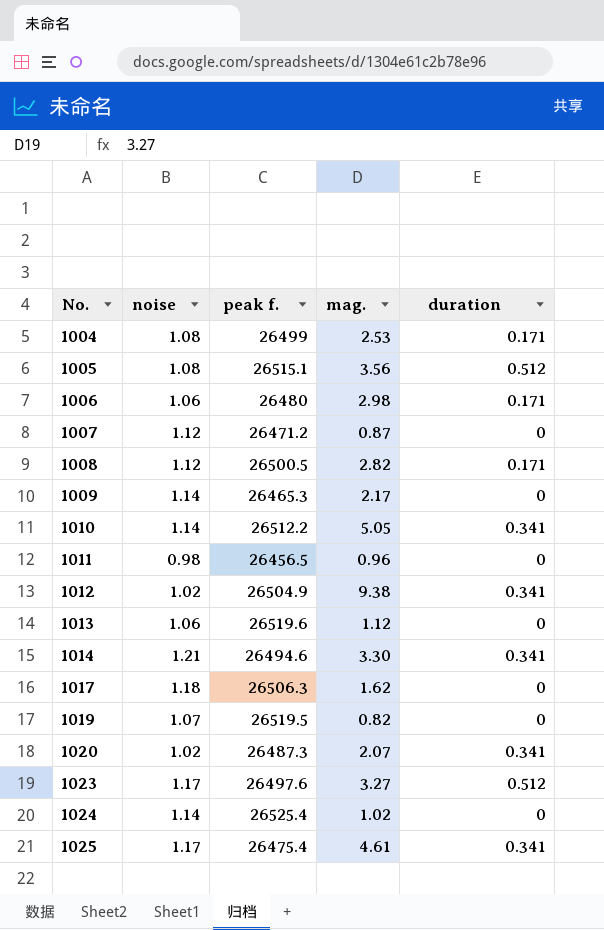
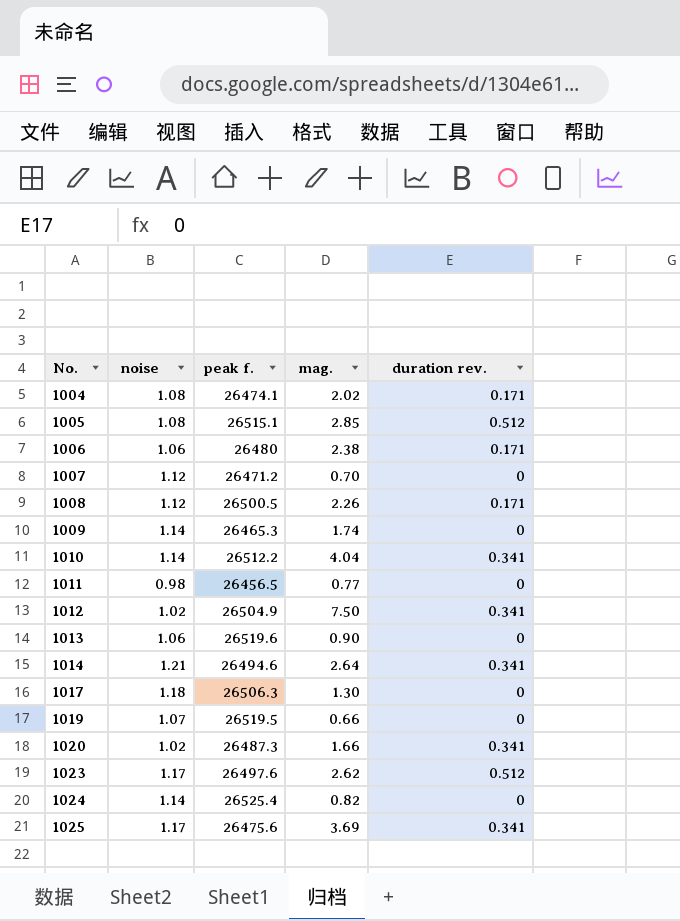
column name: duration -> duration rev.
1004 | peak f.: 26499 -> 26474.1
1004 | mag.: 2.53 -> 2.02
1005 | mag.: 3.56 -> 2.85
1006 | mag.: 2.98 -> 2.38
1007 | mag.: 0.87 -> 0.70
1008 | mag.: 2.82 -> 2.26
1009 | mag.: 2.17 -> 1.74
1010 | mag.: 5.05 -> 4.04
1011 | mag.: 0.96 -> 0.77
1012 | mag.: 9.38 -> 7.50
1013 | mag.: 1.12 -> 0.90
1014 | mag.: 3.30 -> 2.64
1017 | mag.: 1.62 -> 1.30
1019 | mag.: 0.82 -> 0.66
1020 | mag.: 2.07 -> 1.66
1023 | mag.: 3.27 -> 2.62
1024 | mag.: 1.02 -> 0.82
1025 | peak f.: 26475.4 -> 26475.6
1025 | mag.: 4.61 -> 3.69

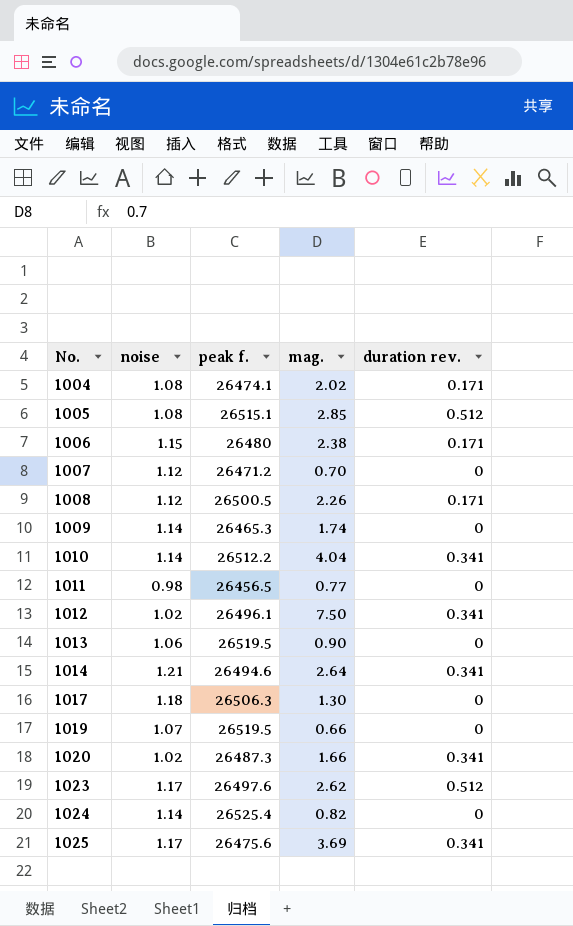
1006 | noise: 1.06 -> 1.15
1012 | peak f.: 26504.9 -> 26496.1
1013 | peak f.: 26519.6 -> 26519.5

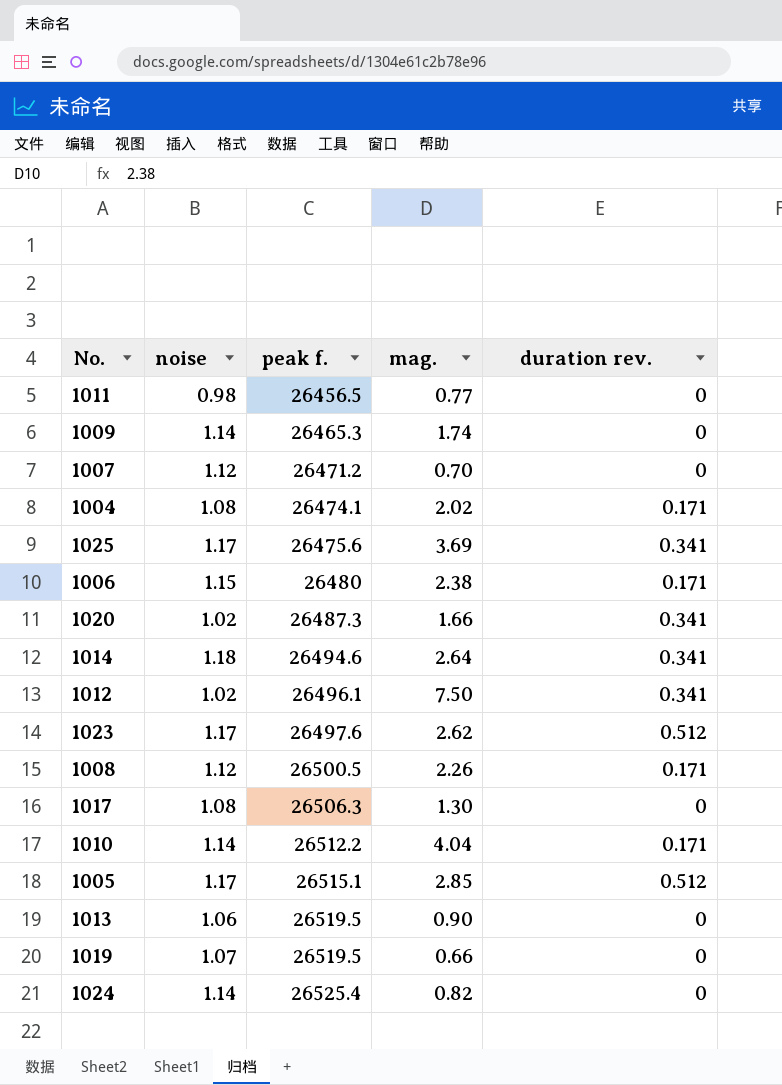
row order: No. ascending -> peak f. ascending
1014 | noise: 1.21 -> 1.18
1017 | noise: 1.18 -> 1.08
1010 | duration rev.: 0.341 -> 0.171
1005 | noise: 1.08 -> 1.17

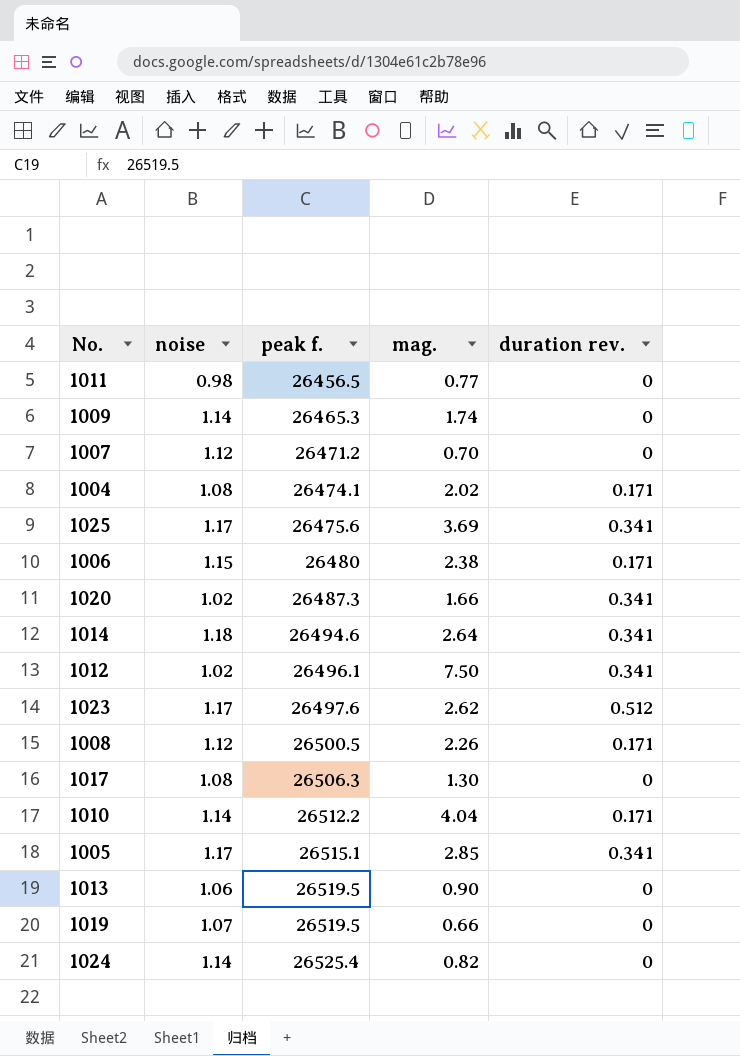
1005 | duration rev.: 0.512 -> 0.341

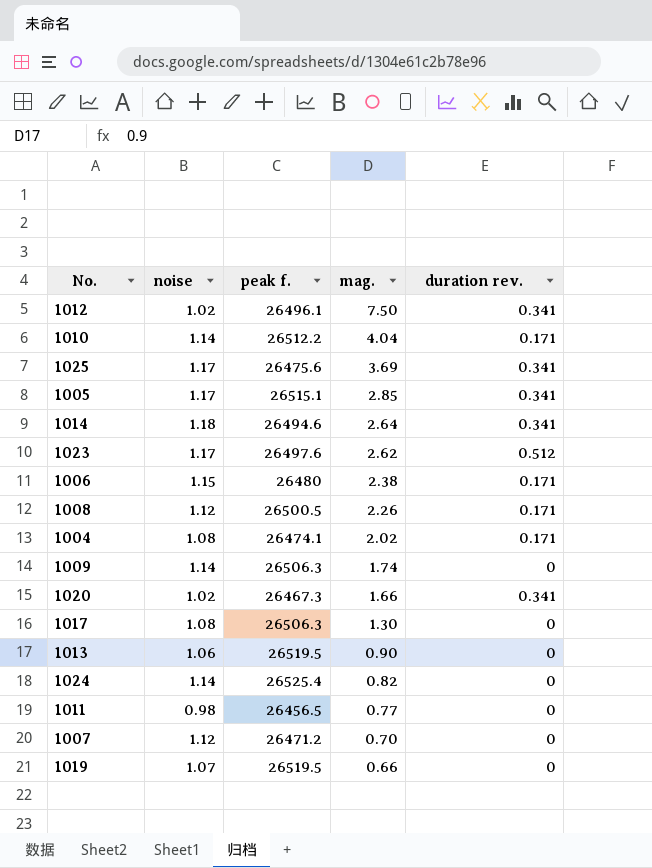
row order: peak f. ascending -> mag. descending
1009 | peak f.: 26465.3 -> 26506.3
1020 | peak f.: 26487.3 -> 26467.3

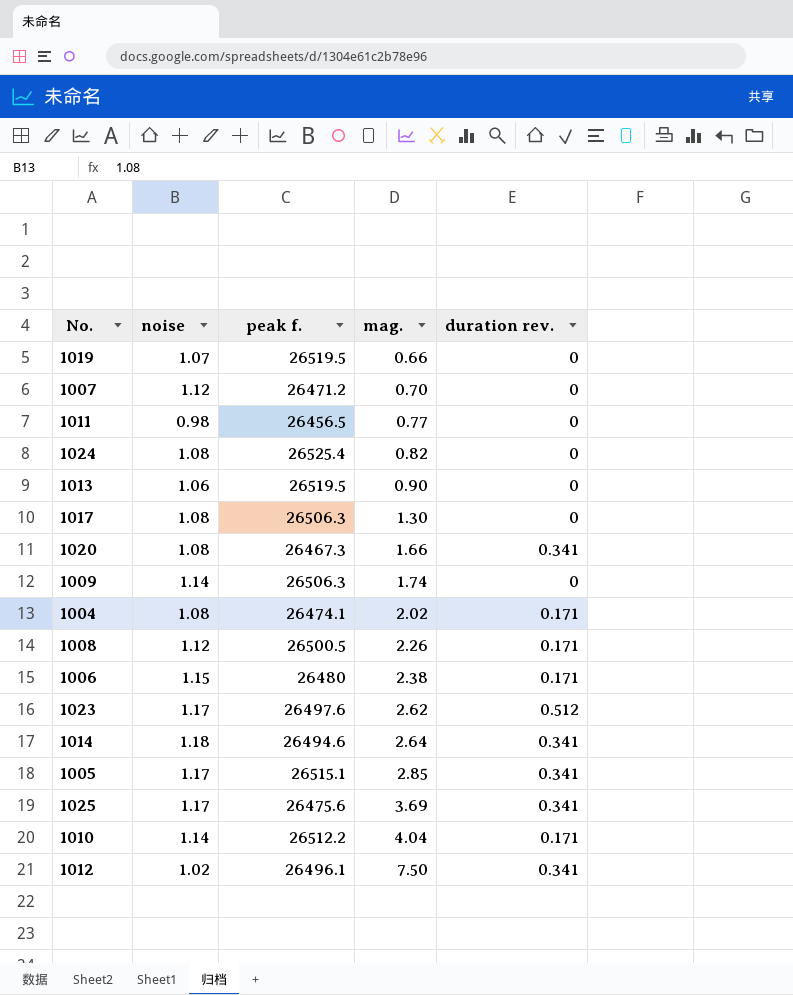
row order: mag. descending -> mag. ascending
1024 | noise: 1.14 -> 1.08
1020 | noise: 1.02 -> 1.08

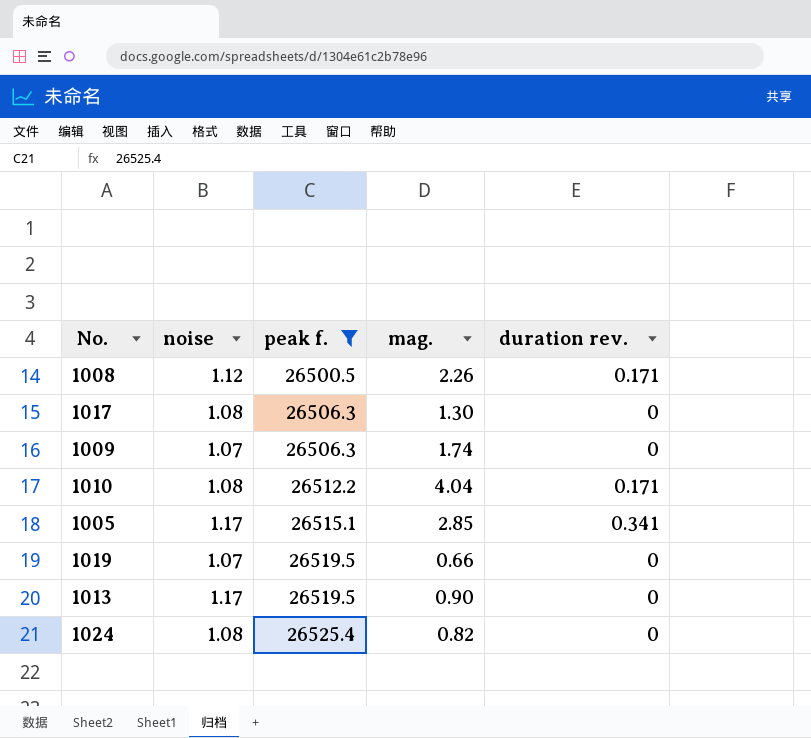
filter: none -> peak f. >= 26500.5
row order: mag. ascending -> peak f. ascending
1009 | noise: 1.14 -> 1.07
1010 | noise: 1.14 -> 1.08
1013 | noise: 1.06 -> 1.17

